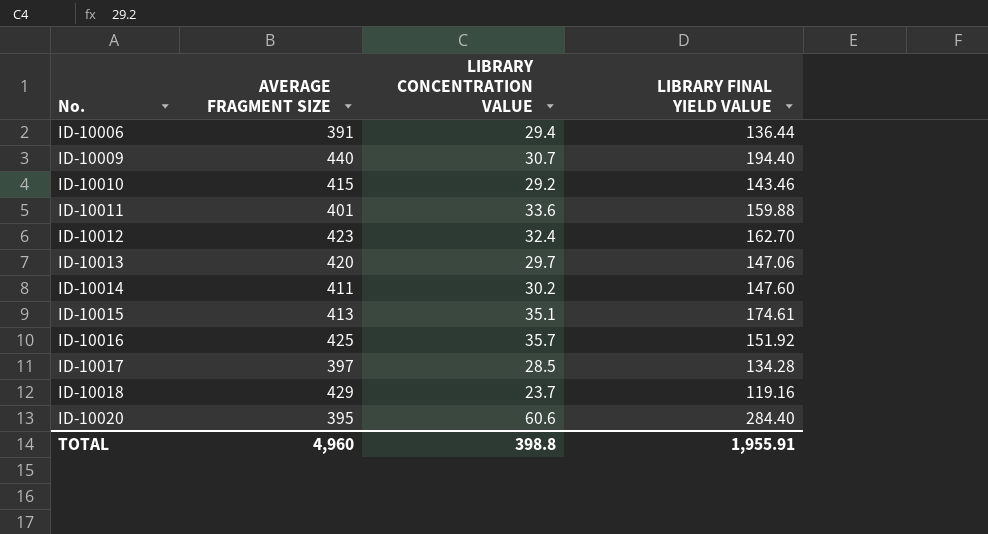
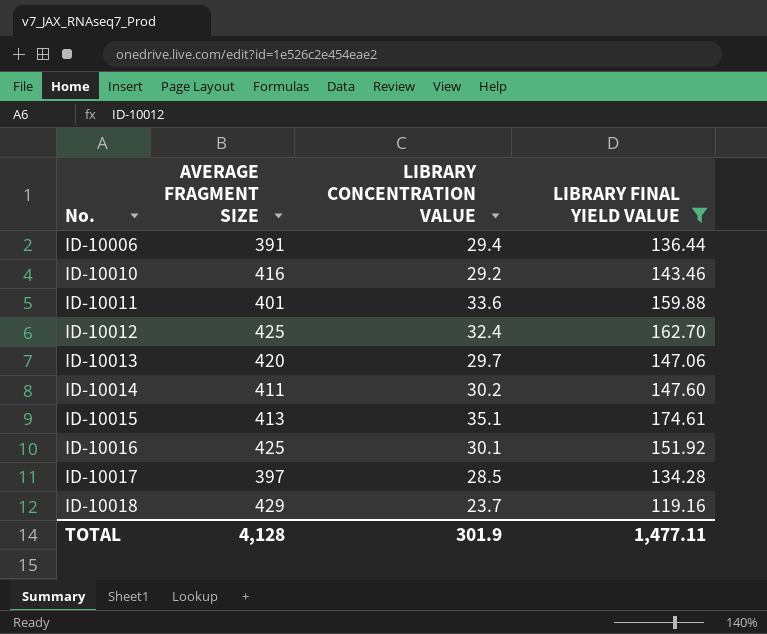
filter: none -> LIBRARY FINAL YIELD VALUE <= 174.61
ID-10010 | AVERAGE FRAGMENT SIZE: 415 -> 416
ID-10012 | AVERAGE FRAGMENT SIZE: 423 -> 425
ID-10016 | LIBRARY CONCENTRATION VALUE: 35.7 -> 30.1
TOTAL | AVERAGE FRAGMENT SIZE: 4,960 -> 4,128
TOTAL | LIBRARY CONCENTRATION VALUE: 398.8 -> 301.9
TOTAL | LIBRARY FINAL YIELD VALUE: 1,955.91 -> 1,477.11

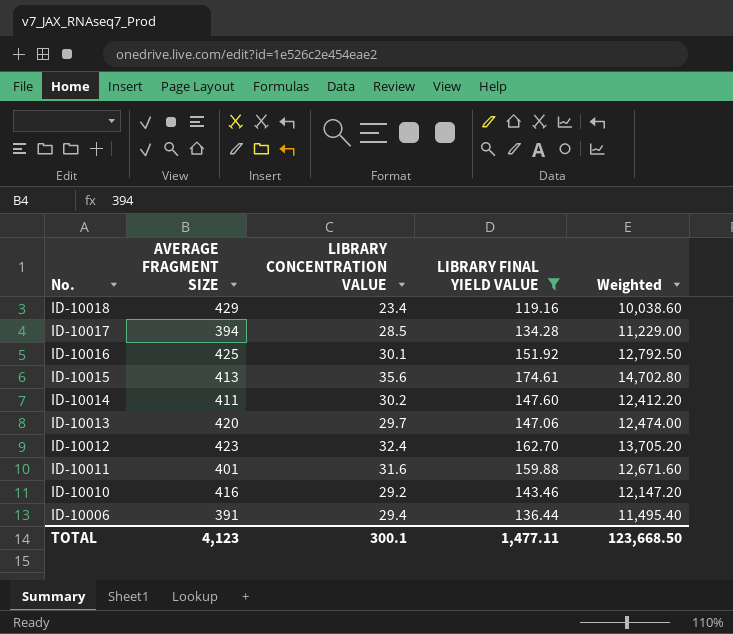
row order: No. ascending -> No. descending
column Weighted | formula: none -> [AVERAGE FRAGMENT SIZE] * [LIBRARY CONCENTRATION VALUE]
ID-10018 | LIBRARY CONCENTRATION VALUE: 23.7 -> 23.4
ID-10017 | AVERAGE FRAGMENT SIZE: 397 -> 394
ID-10015 | LIBRARY CONCENTRATION VALUE: 35.1 -> 35.6
ID-10012 | AVERAGE FRAGMENT SIZE: 425 -> 423
ID-10011 | LIBRARY CONCENTRATION VALUE: 33.6 -> 31.6
TOTAL | AVERAGE FRAGMENT SIZE: 4,128 -> 4,123
TOTAL | LIBRARY CONCENTRATION VALUE: 301.9 -> 300.1

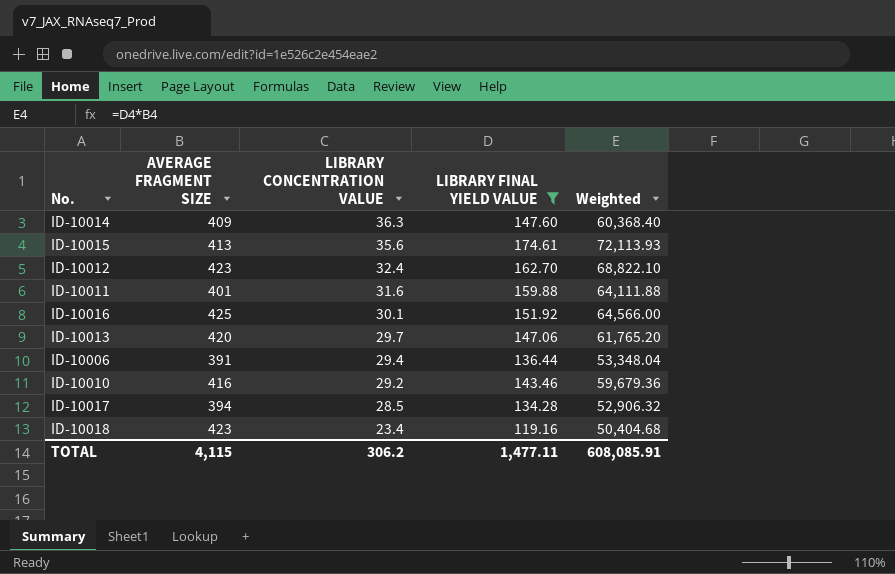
row order: No. descending -> LIBRARY CONCENTRATION VALUE descending
column Weighted | formula: [AVERAGE FRAGMENT SIZE] * [LIBRARY CONCENTRATION VALUE] -> [AVERAGE FRAGMENT SIZE] * [LIBRARY FINAL YIELD VALUE]
ID-10014 | AVERAGE FRAGMENT SIZE: 411 -> 409
ID-10014 | LIBRARY CONCENTRATION VALUE: 30.2 -> 36.3
ID-10018 | AVERAGE FRAGMENT SIZE: 429 -> 423
TOTAL | AVERAGE FRAGMENT SIZE: 4,123 -> 4,115
TOTAL | LIBRARY CONCENTRATION VALUE: 300.1 -> 306.2
TOTAL | Weighted: 123,668.50 -> 608,085.91

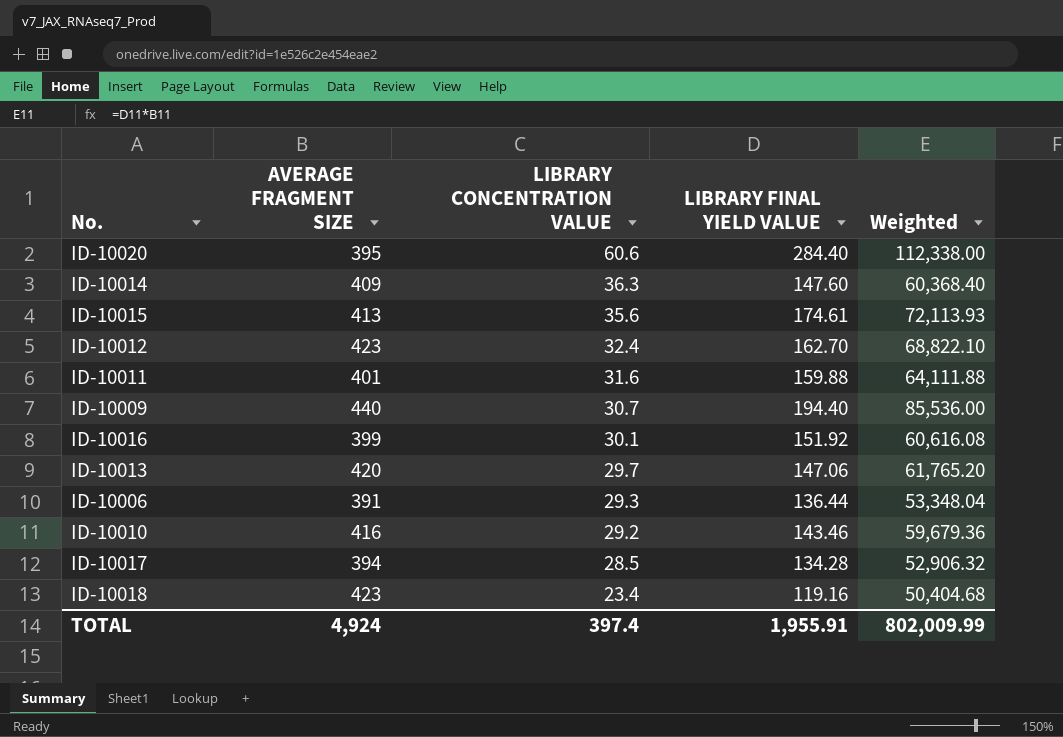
filter: LIBRARY FINAL YIELD VALUE <= 174.61 -> none
ID-10016 | AVERAGE FRAGMENT SIZE: 425 -> 399
ID-10016 | Weighted: 64,566.00 -> 60,616.08
ID-10006 | LIBRARY CONCENTRATION VALUE: 29.4 -> 29.3
TOTAL | AVERAGE FRAGMENT SIZE: 4,115 -> 4,924
TOTAL | LIBRARY CONCENTRATION VALUE: 306.2 -> 397.4
TOTAL | LIBRARY FINAL YIELD VALUE: 1,477.11 -> 1,955.91
TOTAL | Weighted: 608,085.91 -> 802,009.99

